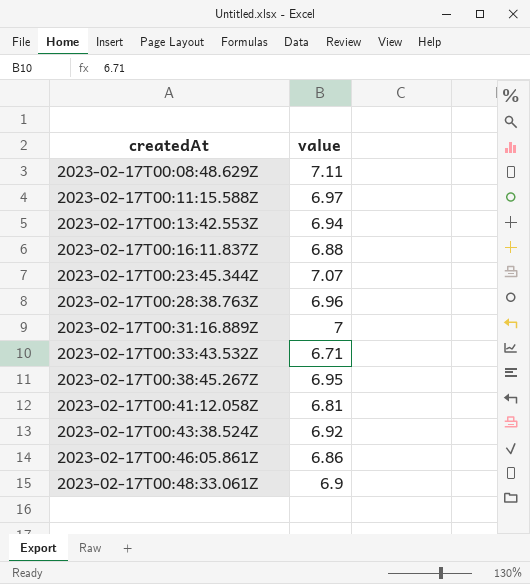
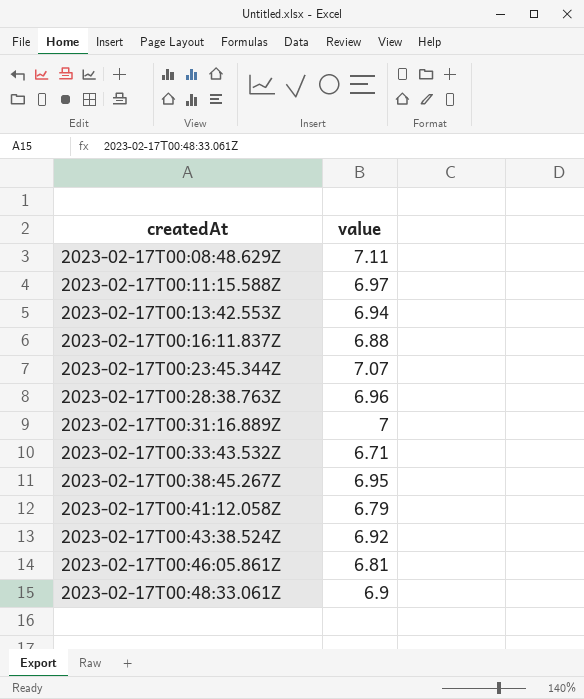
2023-02-17T00:41:12.058Z | value: 6.81 -> 6.79
2023-02-17T00:46:05.861Z | value: 6.86 -> 6.81

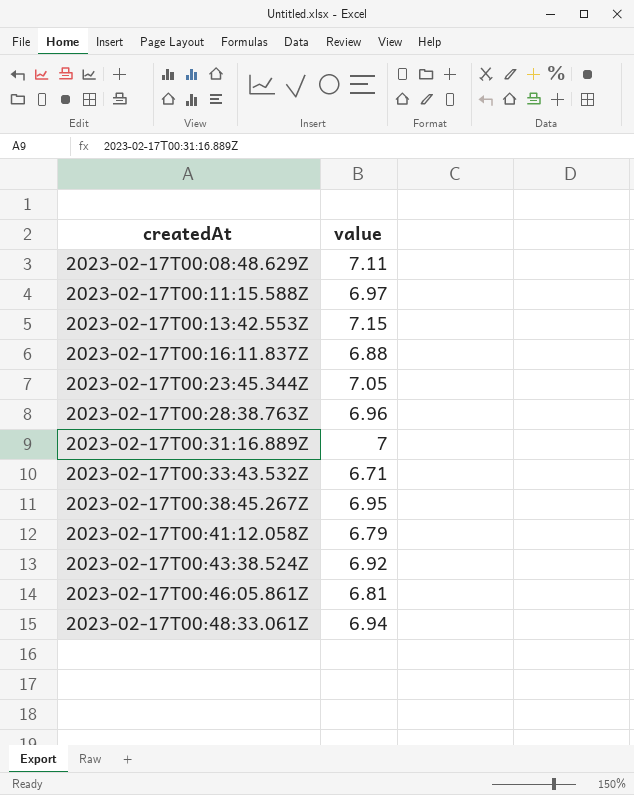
2023-02-17T00:13:42.553Z | value: 6.94 -> 7.15
2023-02-17T00:23:45.344Z | value: 7.07 -> 7.05
2023-02-17T00:48:33.061Z | value: 6.9 -> 6.94

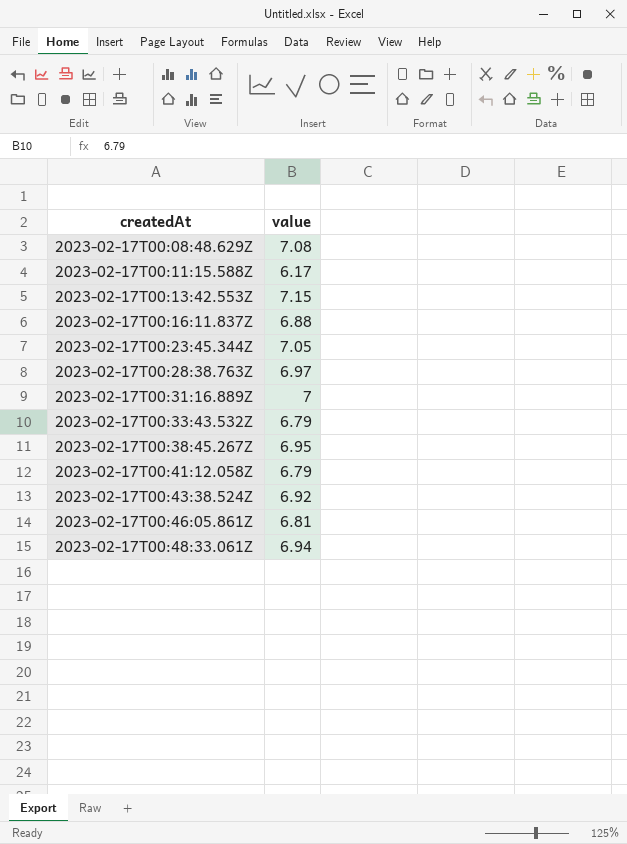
2023-02-17T00:08:48.629Z | value: 7.11 -> 7.08
2023-02-17T00:11:15.588Z | value: 6.97 -> 6.17
2023-02-17T00:28:38.763Z | value: 6.96 -> 6.97
2023-02-17T00:33:43.532Z | value: 6.71 -> 6.79

